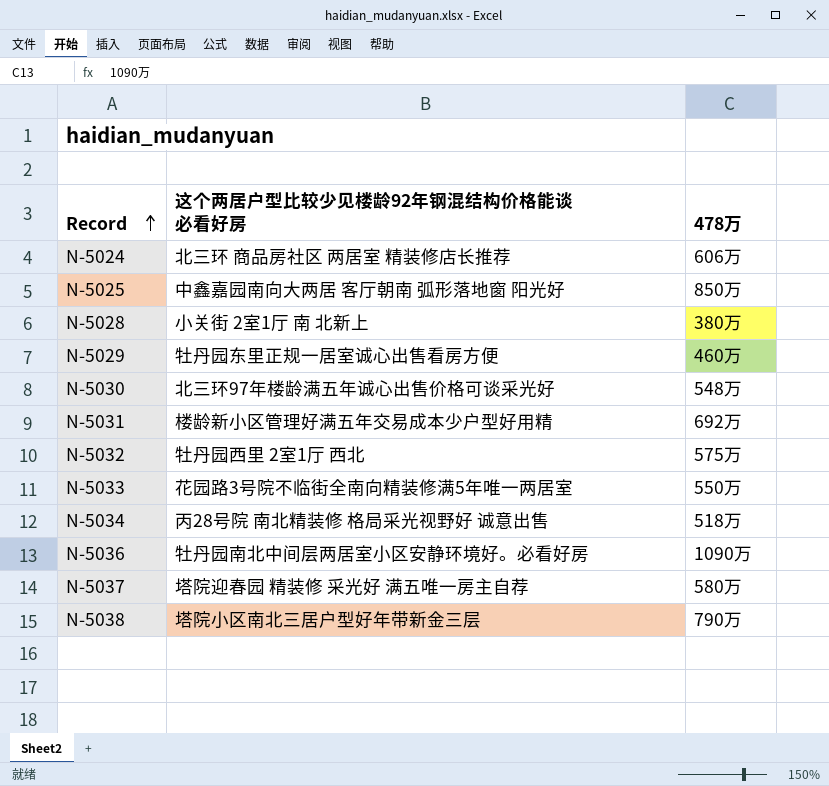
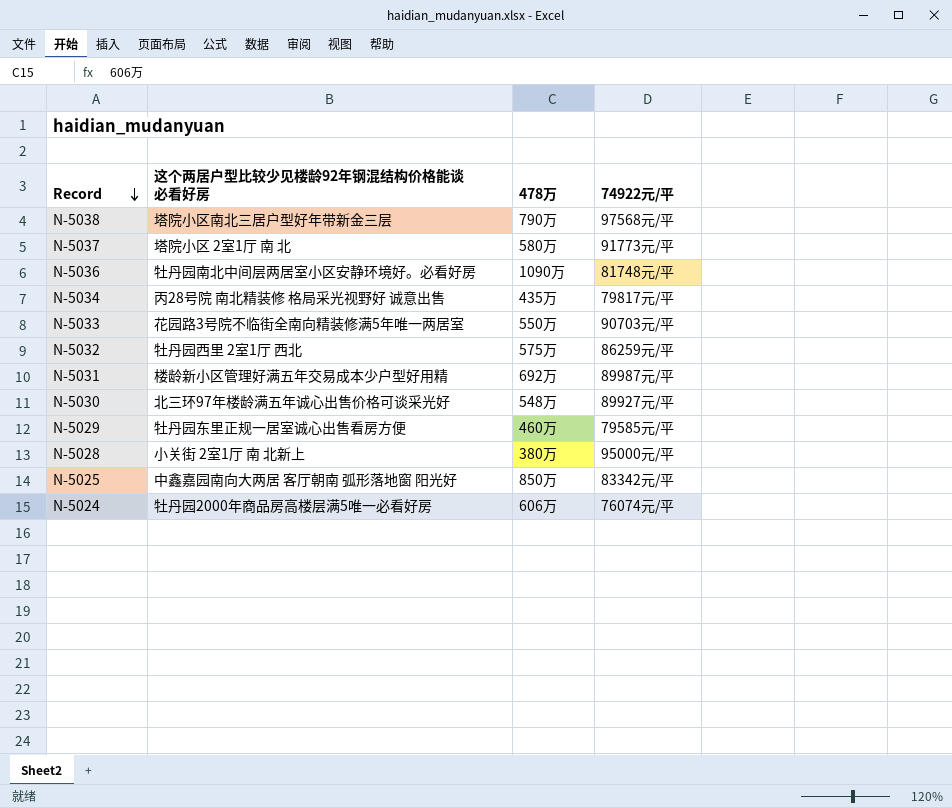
row order: Record ascending -> Record descending
column 74922元/平 | position: none -> 4
N-5037 | 这个两居户型比较少见楼龄92年钢混结构价格能谈必看好房: 塔院迎春园 精装修 采光好 满五唯一房主自荐 -> 塔院小区 2室1厅 南 北
N-5034 | 478万: 518万 -> 435万
N-5024 | 这个两居户型比较少见楼龄92年钢混结构价格能谈必看好房: 北三环 商品房社区 两居室 精装修店长推荐 -> 牡丹园2000年商品房高楼层满5唯一必看好房

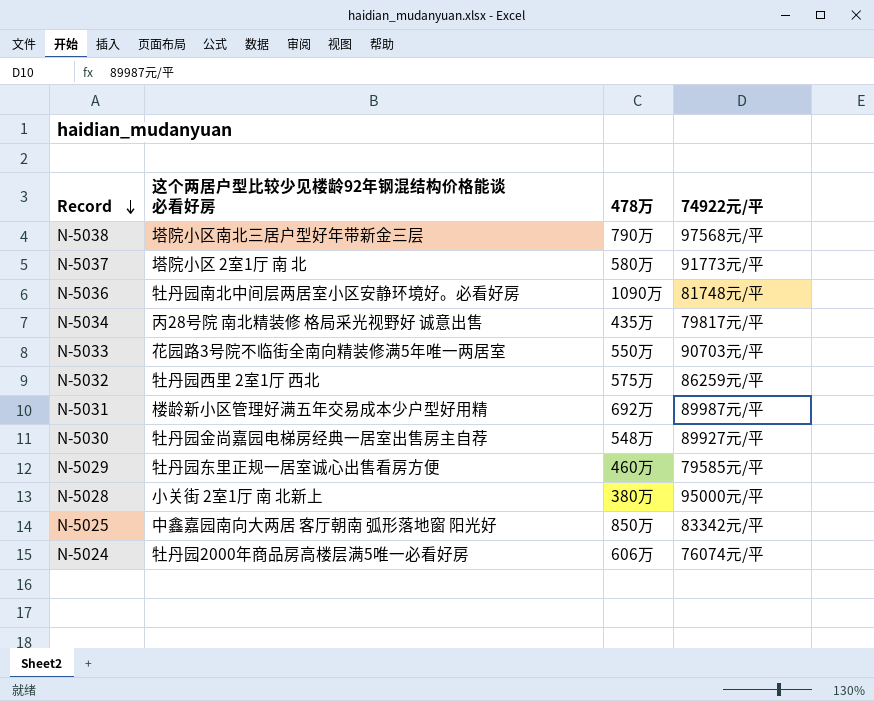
N-5030 | 这个两居户型比较少见楼龄92年钢混结构价格能谈必看好房: 北三环97年楼龄满五年诚心出售价格可谈采光好 -> 牡丹园金尚嘉园电梯房经典一居室出售房主自荐

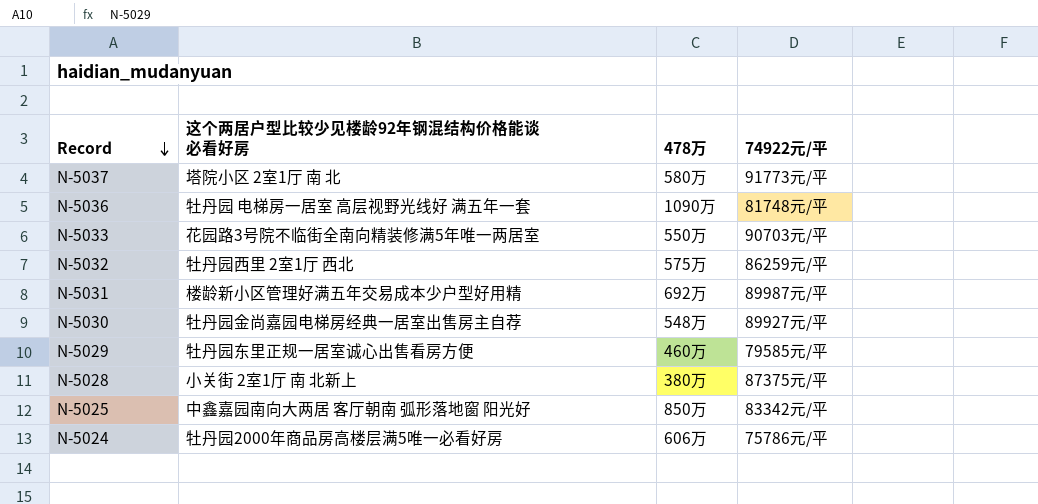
row N-5038: 塔院小区南北三居户型好年带新金三层 | 790万 | 97568元/平 -> none
row N-5034: 丙28号院 南北精装修 格局采光视野好 诚意出售 | 435万 | 79817元/平 -> none
N-5036 | 这个两居户型比较少见楼龄92年钢混结构价格能谈必看好房: 牡丹园南北中间层两居室小区安静环境好。必看好房 -> 牡丹园 电梯房一居室 高层视野光线好 满五年一套
N-5028 | 74922元/平: 95000元/平 -> 87375元/平
N-5024 | 74922元/平: 76074元/平 -> 75786元/平

